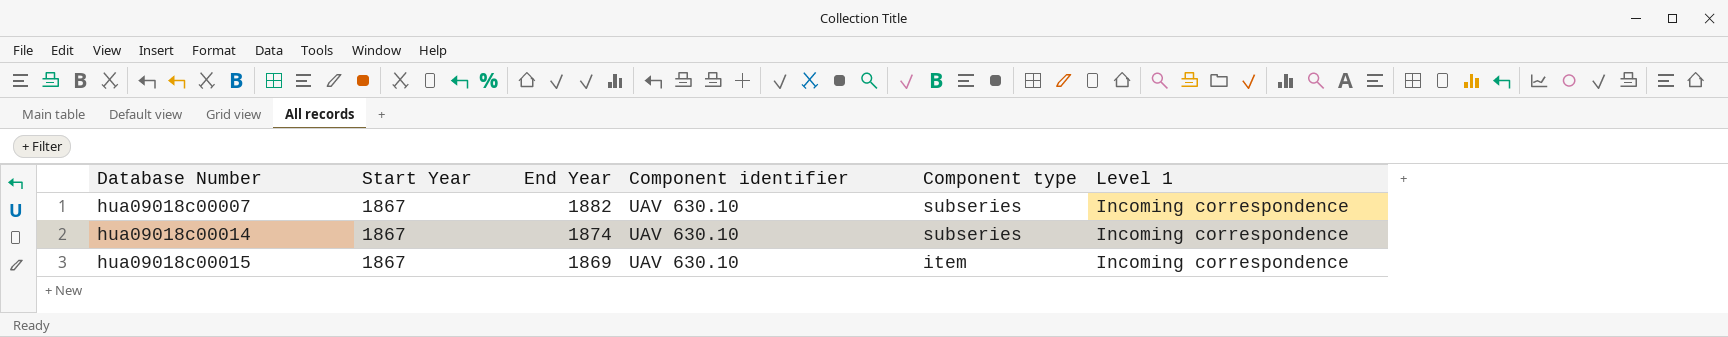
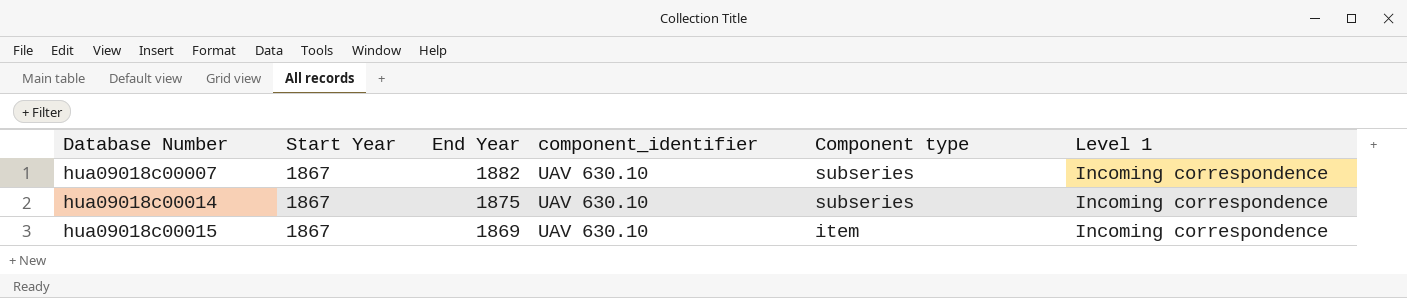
column name: Component identifier -> component_identifier
hua09018c00014 | End Year: 1874 -> 1875

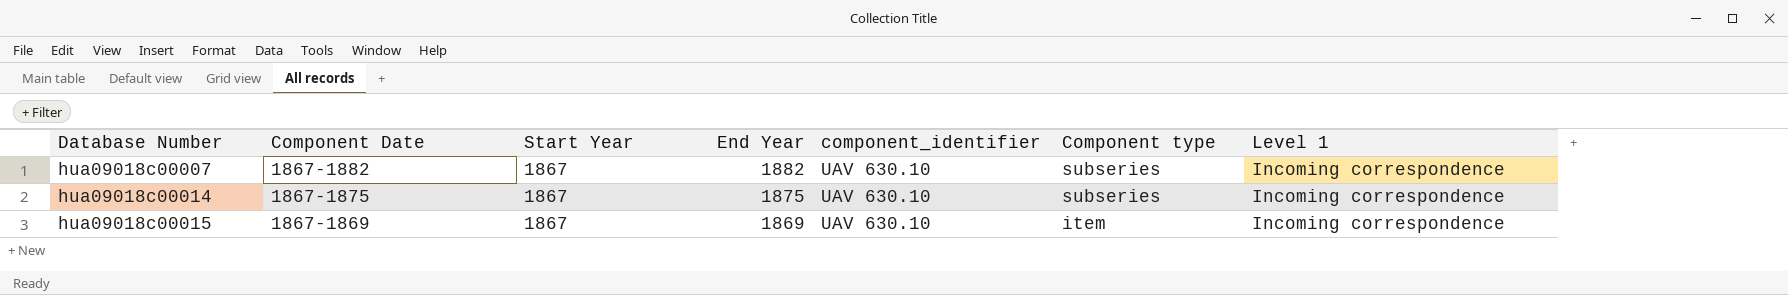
column Component Date | position: none -> 2

